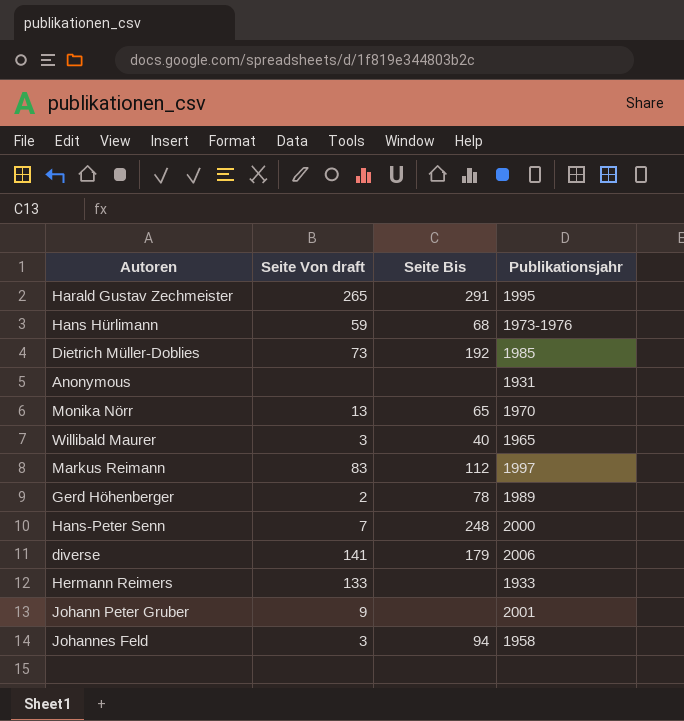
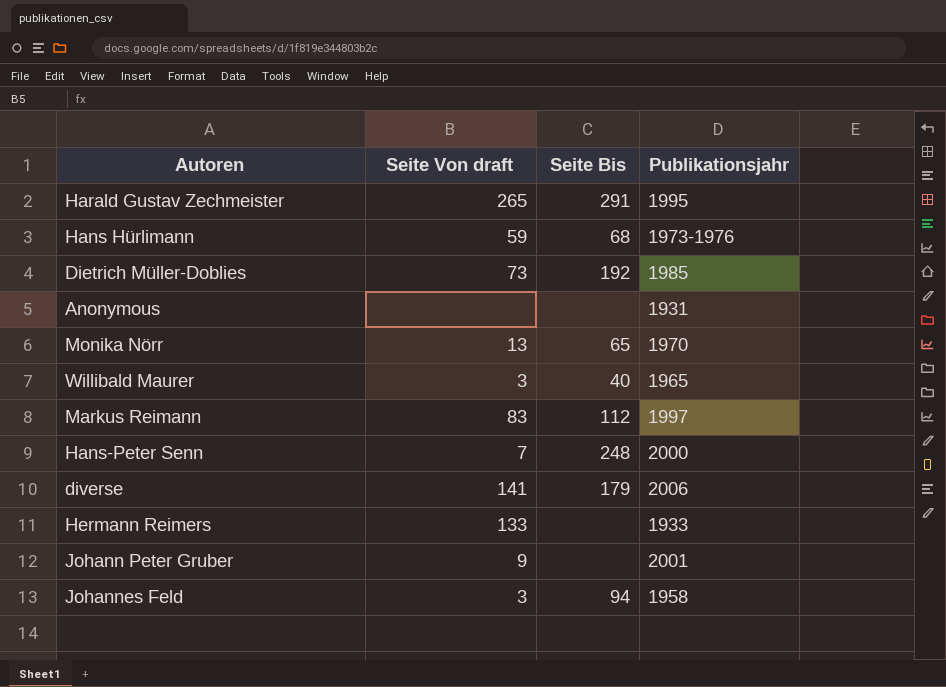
row Gerd Höhenberger: 2 | 78 | 1989 -> none

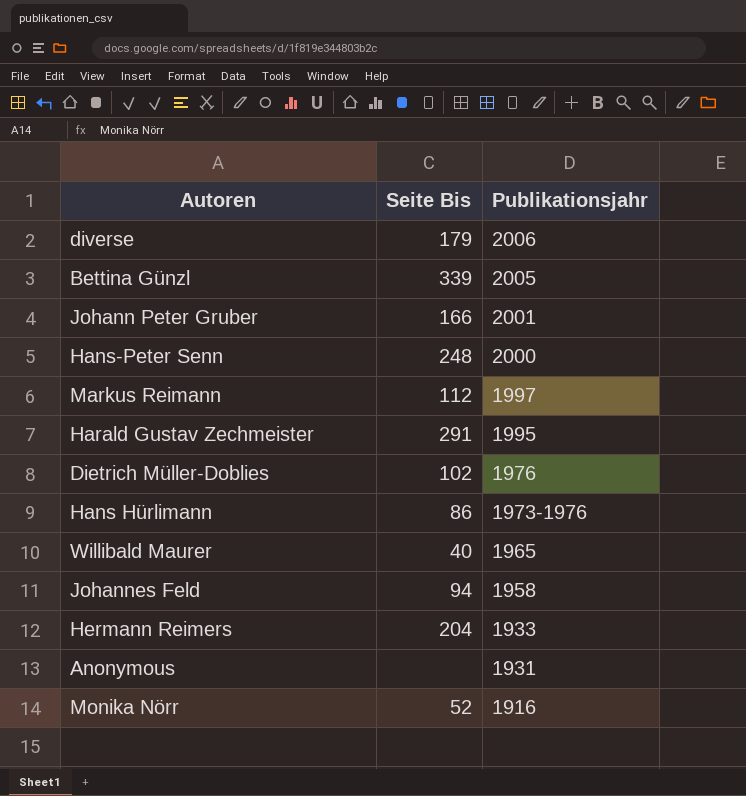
row order: none -> Publikationsjahr descending
column Seite Von draft | position: 2 -> none
row Bettina Günzl: none -> 339 | 2005
Johann Peter Gruber | Seite Bis: none -> 166
Dietrich Müller-Doblies | Seite Bis: 192 -> 102
Dietrich Müller-Doblies | Publikationsjahr: 1985 -> 1976
Hans Hürlimann | Seite Bis: 68 -> 86
Hermann Reimers | Seite Bis: none -> 204
Monika Nörr | Seite Bis: 65 -> 52
Monika Nörr | Publikationsjahr: 1970 -> 1916

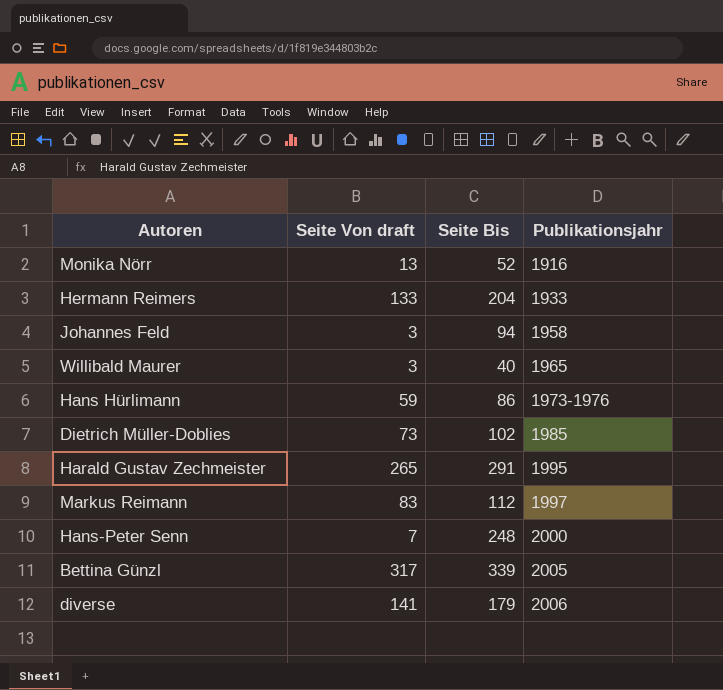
row order: Publikationsjahr descending -> Publikationsjahr ascending
column Seite Von draft | position: none -> 2
row Johann Peter Gruber: 166 | 2001 -> none
row Anonymous: none | 1931 -> none
Dietrich Müller-Doblies | Publikationsjahr: 1976 -> 1985

